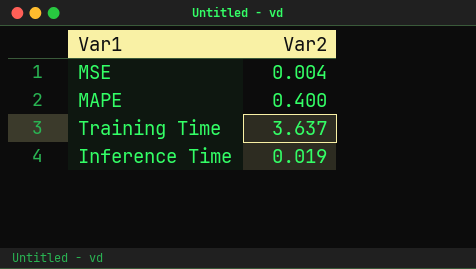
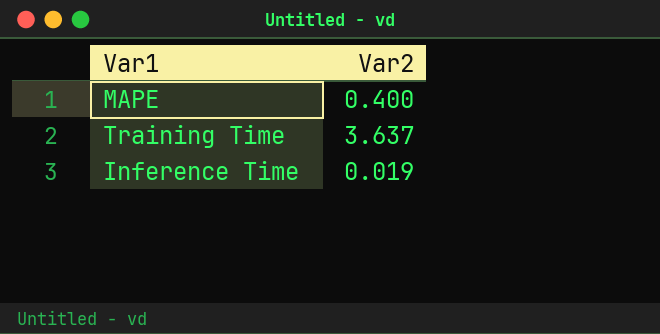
row MSE: 0.004 -> none

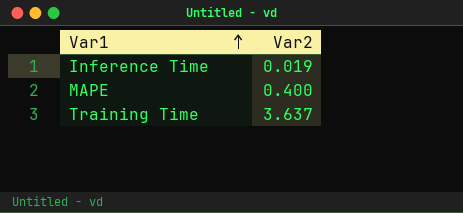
row order: none -> Var1 ascending

